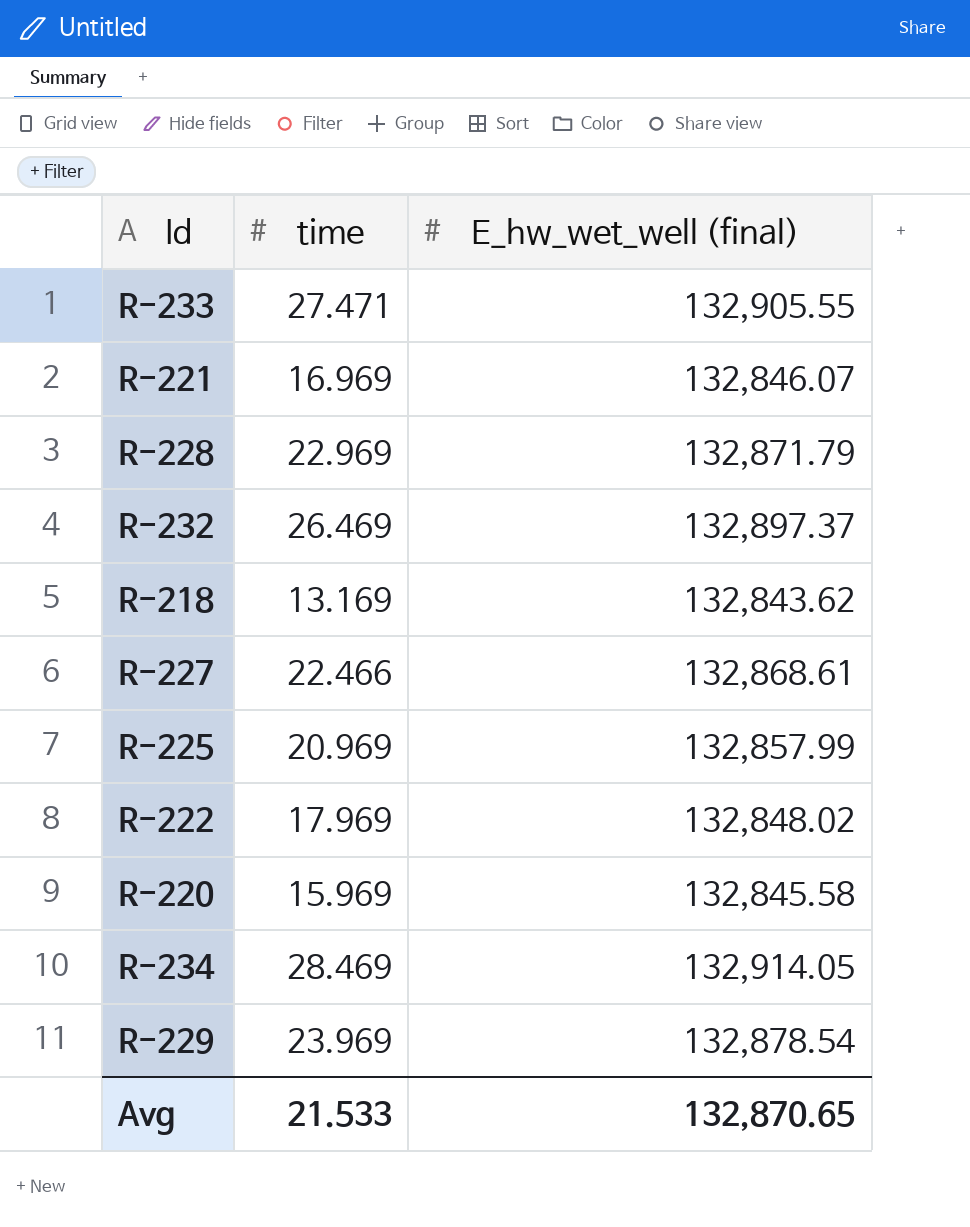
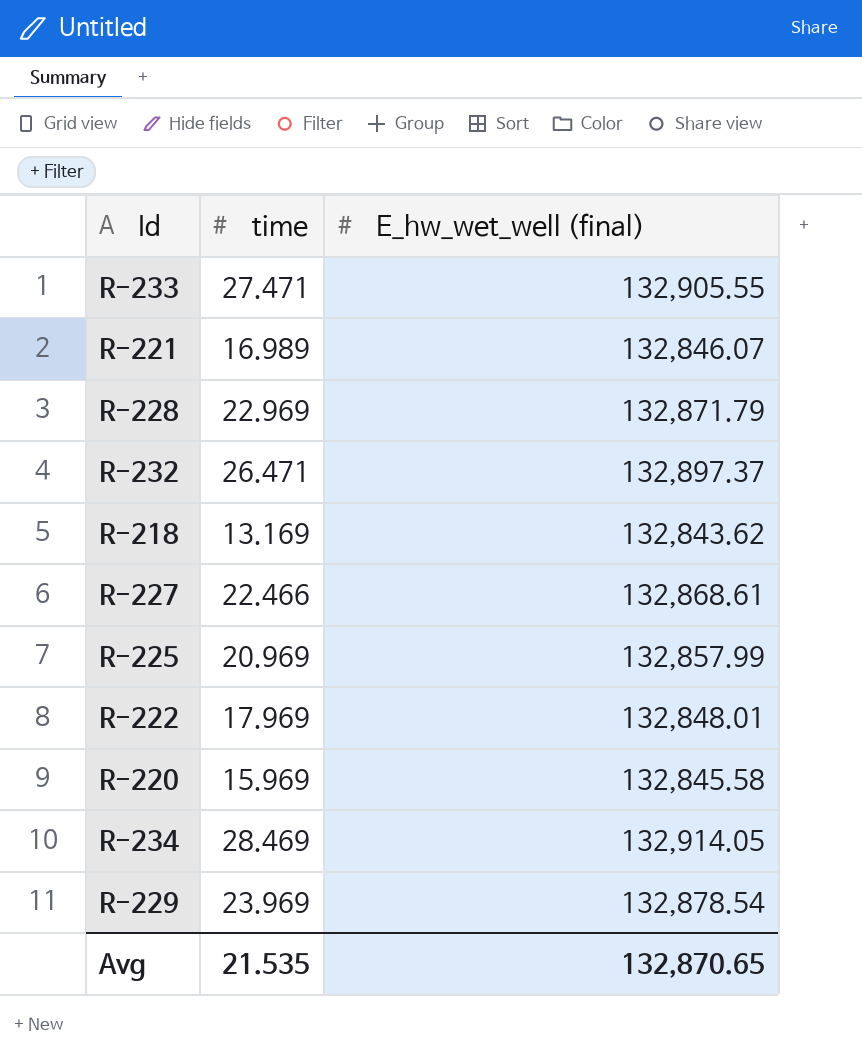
R-221 | time: 16.969 -> 16.989
R-232 | time: 26.469 -> 26.471
R-222 | E_hw_wet_well (final): 132,848.02 -> 132,848.01
Avg | time: 21.533 -> 21.535

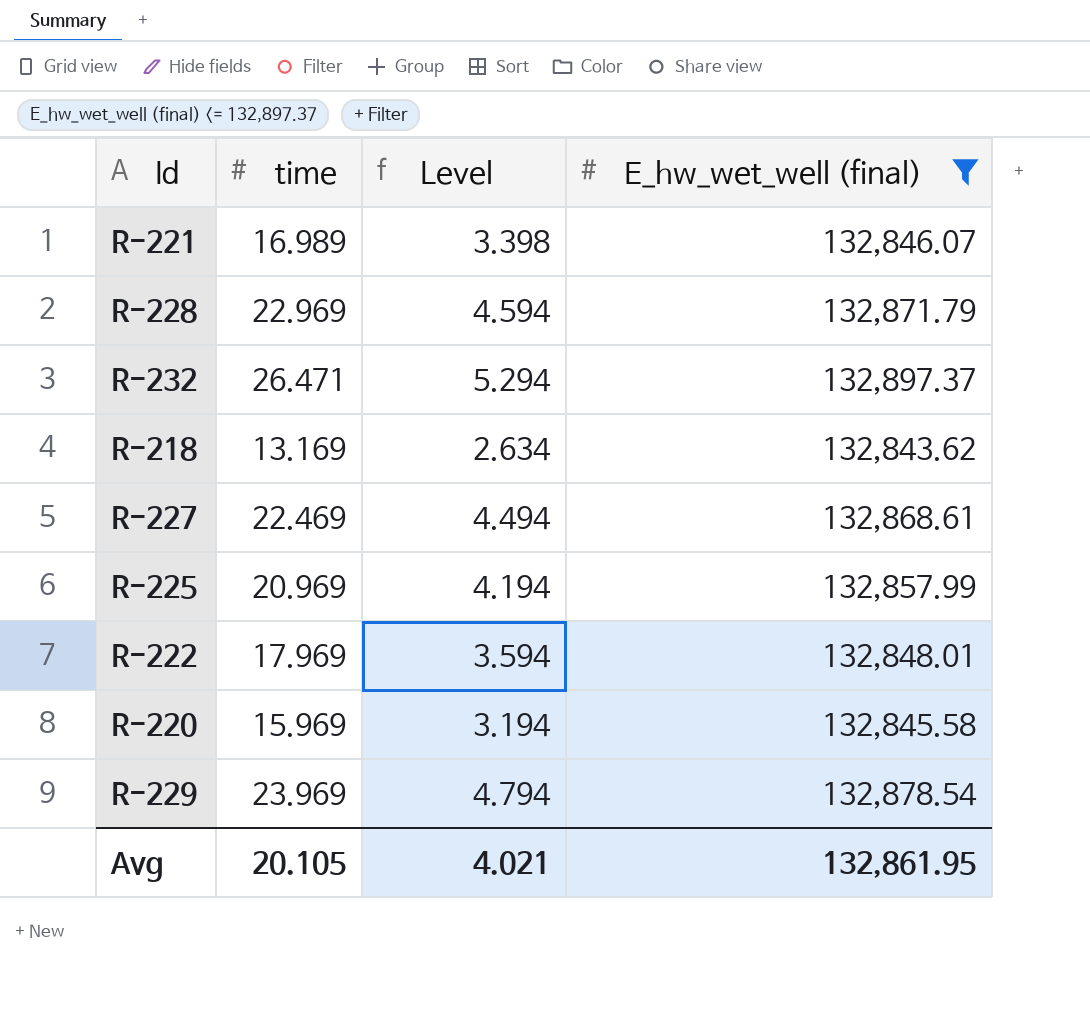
filter: none -> E_hw_wet_well (final) <= 132,897.37
column Level | formula: none -> [time] * 0.2
R-227 | time: 22.466 -> 22.469
Avg | time: 21.535 -> 20.105
Avg | E_hw_wet_well (final): 132,870.65 -> 132,861.95

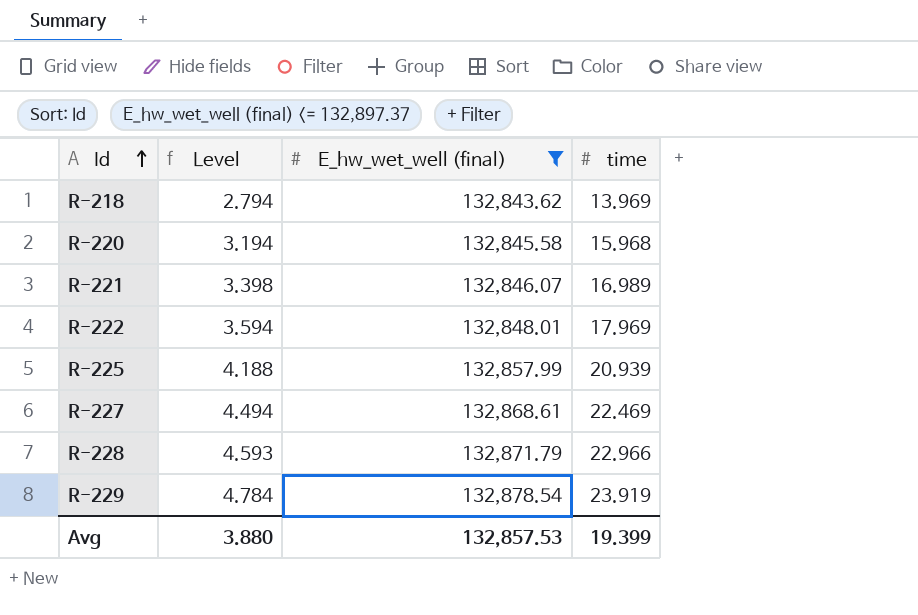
row order: none -> Id ascending
column time | position: 2 -> 4
row R-232: 26.471 | 5.294 | 132,897.37 -> none
R-218 | Level: 2.634 -> 2.794
R-218 | time: 13.169 -> 13.969
R-220 | time: 15.969 -> 15.968
R-225 | Level: 4.194 -> 4.188
R-225 | time: 20.969 -> 20.939
R-228 | Level: 4.594 -> 4.593
R-228 | time: 22.969 -> 22.966
R-229 | Level: 4.794 -> 4.784
R-229 | time: 23.969 -> 23.919
Avg | Level: 4.021 -> 3.880
Avg | E_hw_wet_well (final): 132,861.95 -> 132,857.53
Avg | time: 20.105 -> 19.399

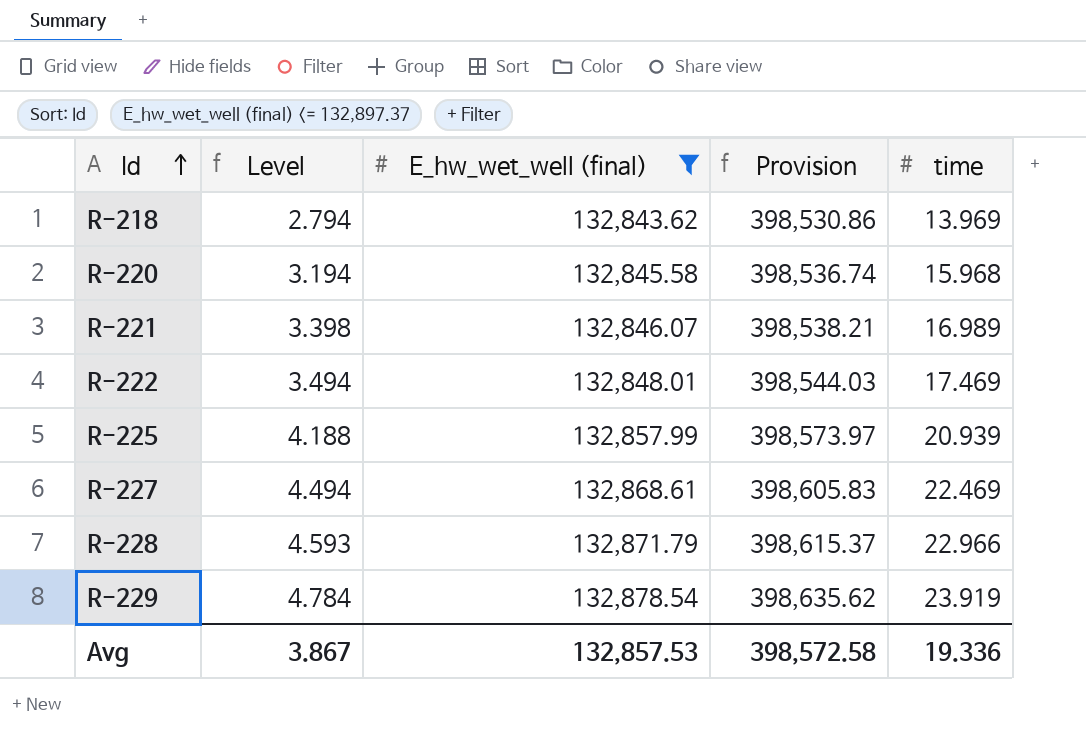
column Provision | formula: none -> [E_hw_wet_well (final)] * 3
R-222 | Level: 3.594 -> 3.494
R-222 | time: 17.969 -> 17.469
Avg | Level: 3.880 -> 3.867
Avg | time: 19.399 -> 19.336

